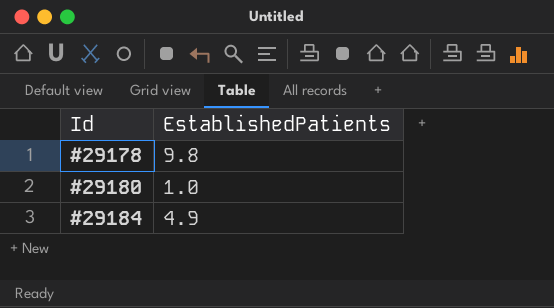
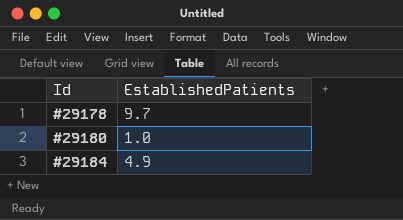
#29178 | EstablishedPatients: 9.8 -> 9.7

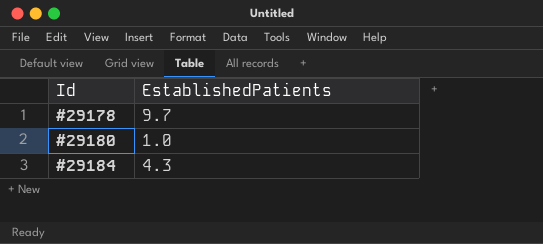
#29184 | EstablishedPatients: 4.9 -> 4.3

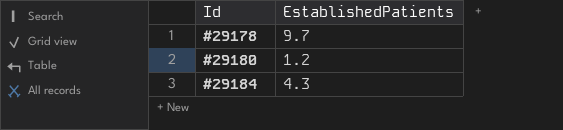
#29180 | EstablishedPatients: 1.0 -> 1.2

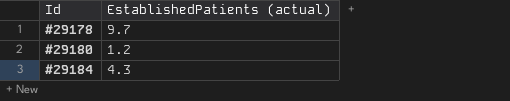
column name: EstablishedPatients -> EstablishedPatients (actual)

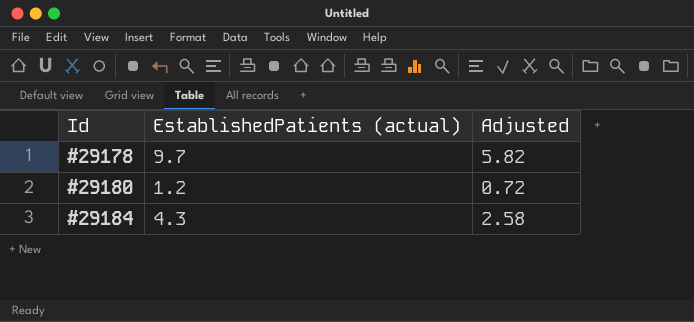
column Adjusted | formula: none -> [EstablishedPatients (actual)] * 0.6

